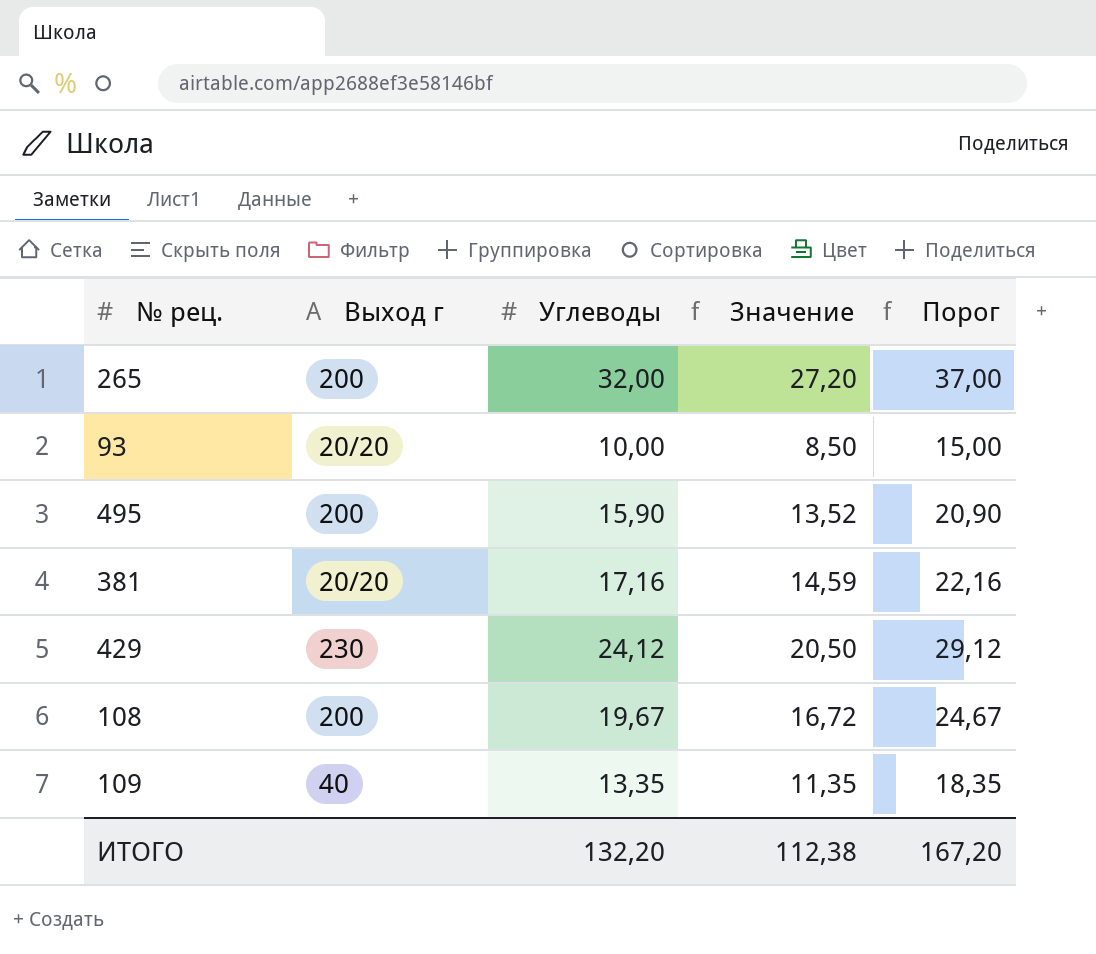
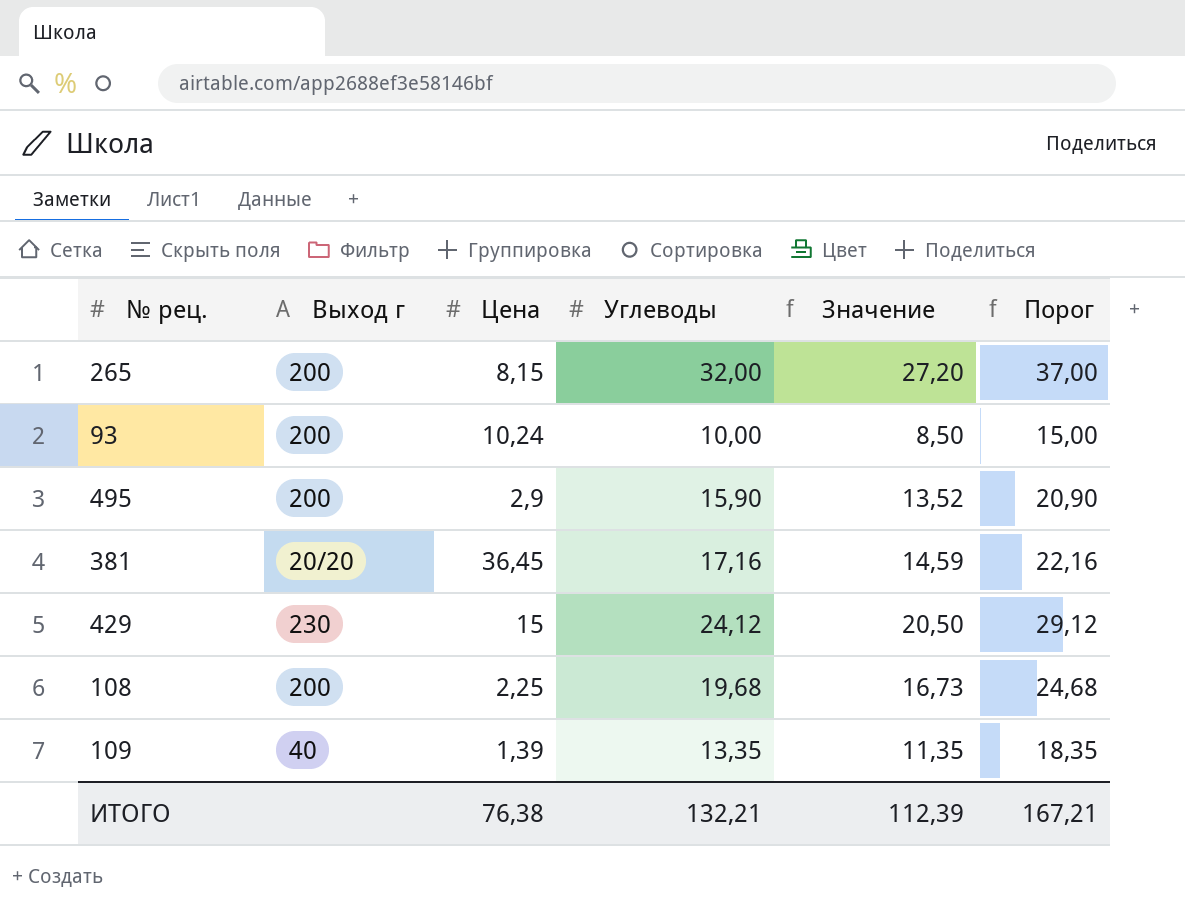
column Цена | position: none -> 3
93 | Выход г: 20/20 -> 200
108 | Углеводы: 19,67 -> 19,68
108 | Значение: 16,72 -> 16,73
108 | Порог: 24,67 -> 24,68
ИТОГО | Углеводы: 132,20 -> 132,21
ИТОГО | Значение: 112,38 -> 112,39
ИТОГО | Порог: 167,20 -> 167,21

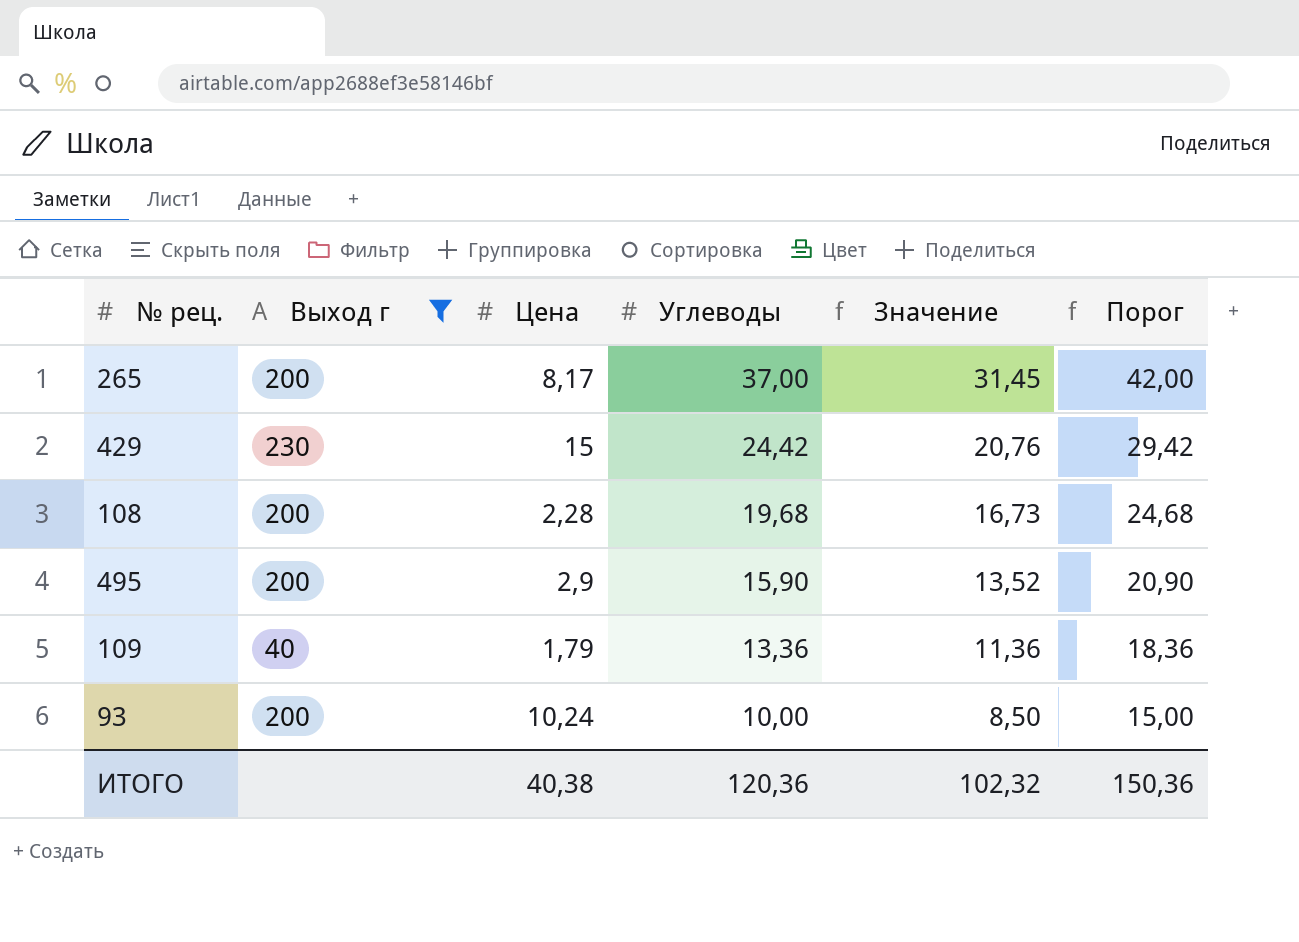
filter: none -> Выход г != 20/20
row order: none -> Углеводы descending
265 | Цена: 8,15 -> 8,17
265 | Углеводы: 32,00 -> 37,00
265 | Значение: 27,20 -> 31,45
265 | Порог: 37,00 -> 42,00
429 | Углеводы: 24,12 -> 24,42
429 | Значение: 20,50 -> 20,76
429 | Порог: 29,12 -> 29,42
108 | Цена: 2,25 -> 2,28
109 | Цена: 1,39 -> 1,79
109 | Углеводы: 13,35 -> 13,36
109 | Значение: 11,35 -> 11,36
109 | Порог: 18,35 -> 18,36
ИТОГО | Цена: 76,38 -> 40,38
ИТОГО | Углеводы: 132,21 -> 120,36
ИТОГО | Значение: 112,39 -> 102,32
ИТОГО | Порог: 167,21 -> 150,36

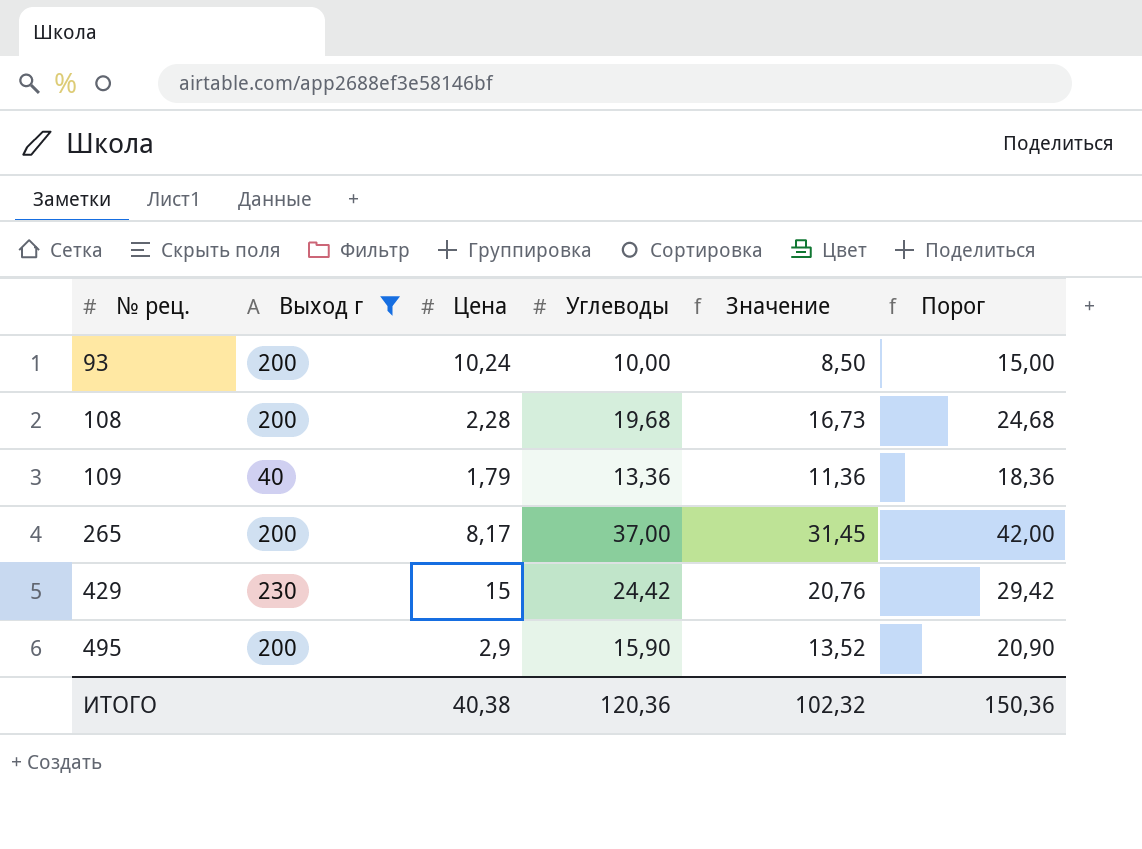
row order: Углеводы descending -> № рец. ascending

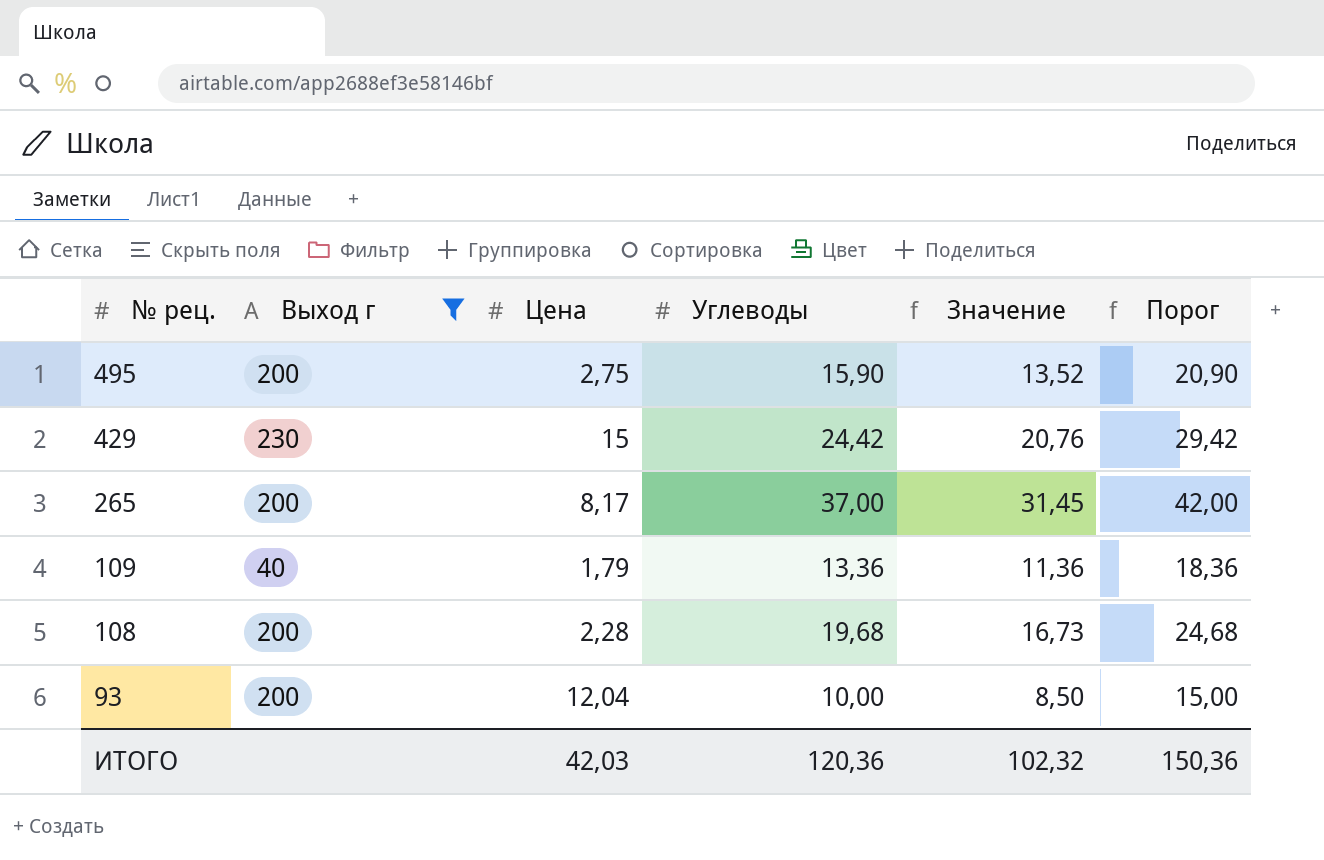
row order: № рец. ascending -> № рец. descending
495 | Цена: 2,9 -> 2,75
93 | Цена: 10,24 -> 12,04
ИТОГО | Цена: 40,38 -> 42,03

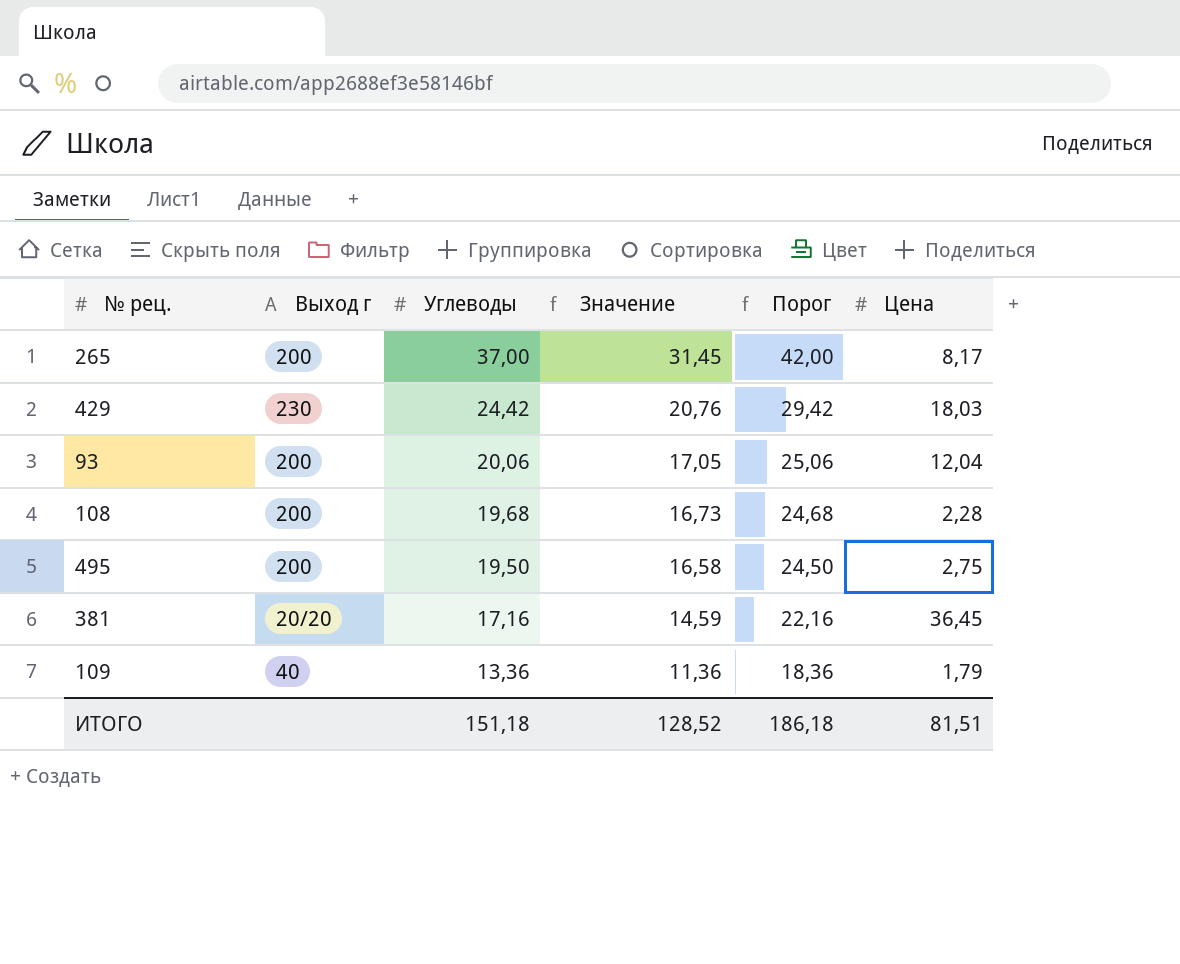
filter: Выход г != 20/20 -> none
row order: № рец. descending -> Углеводы descending
column Цена | position: 3 -> 6
429 | Цена: 15 -> 18,03
93 | Углеводы: 10,00 -> 20,06
93 | Значение: 8,50 -> 17,05
93 | Порог: 15,00 -> 25,06
495 | Углеводы: 15,90 -> 19,50
495 | Значение: 13,52 -> 16,58
495 | Порог: 20,90 -> 24,50
ИТОГО | Углеводы: 120,36 -> 151,18
ИТОГО | Значение: 102,32 -> 128,52
ИТОГО | Порог: 150,36 -> 186,18
ИТОГО | Цена: 42,03 -> 81,51

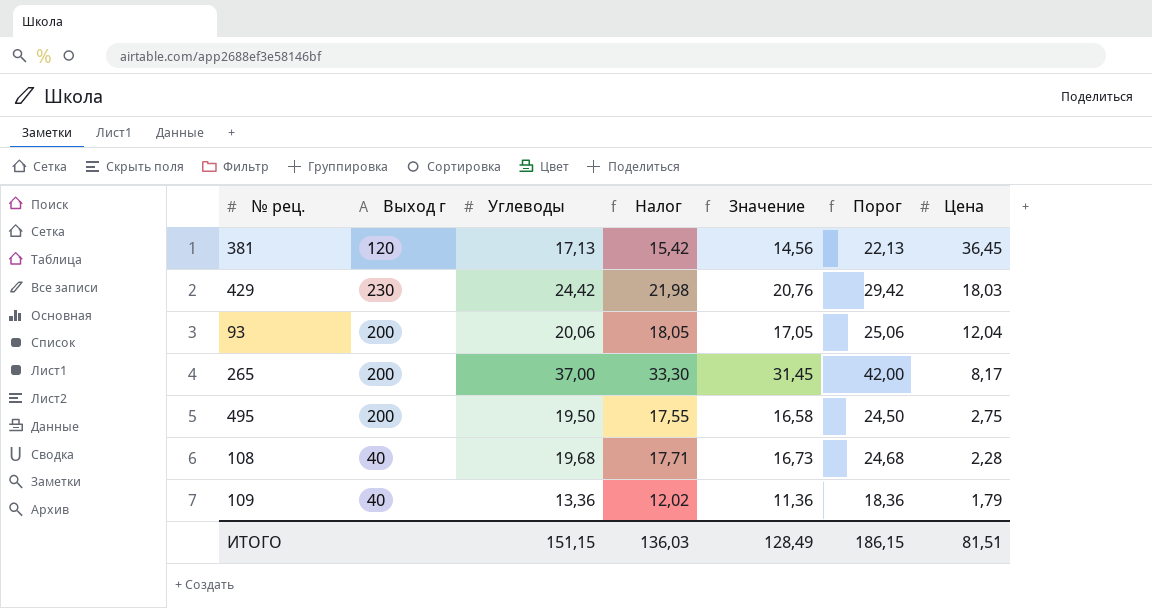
row order: Углеводы descending -> Цена descending
column Налог | formula: none -> [Углеводы] * 0,9
381 | Выход г: 20/20 -> 120
381 | Углеводы: 17,16 -> 17,13
381 | Значение: 14,59 -> 14,56
381 | Порог: 22,16 -> 22,13
108 | Выход г: 200 -> 40
ИТОГО | Углеводы: 151,18 -> 151,15
ИТОГО | Значение: 128,52 -> 128,49
ИТОГО | Порог: 186,18 -> 186,15

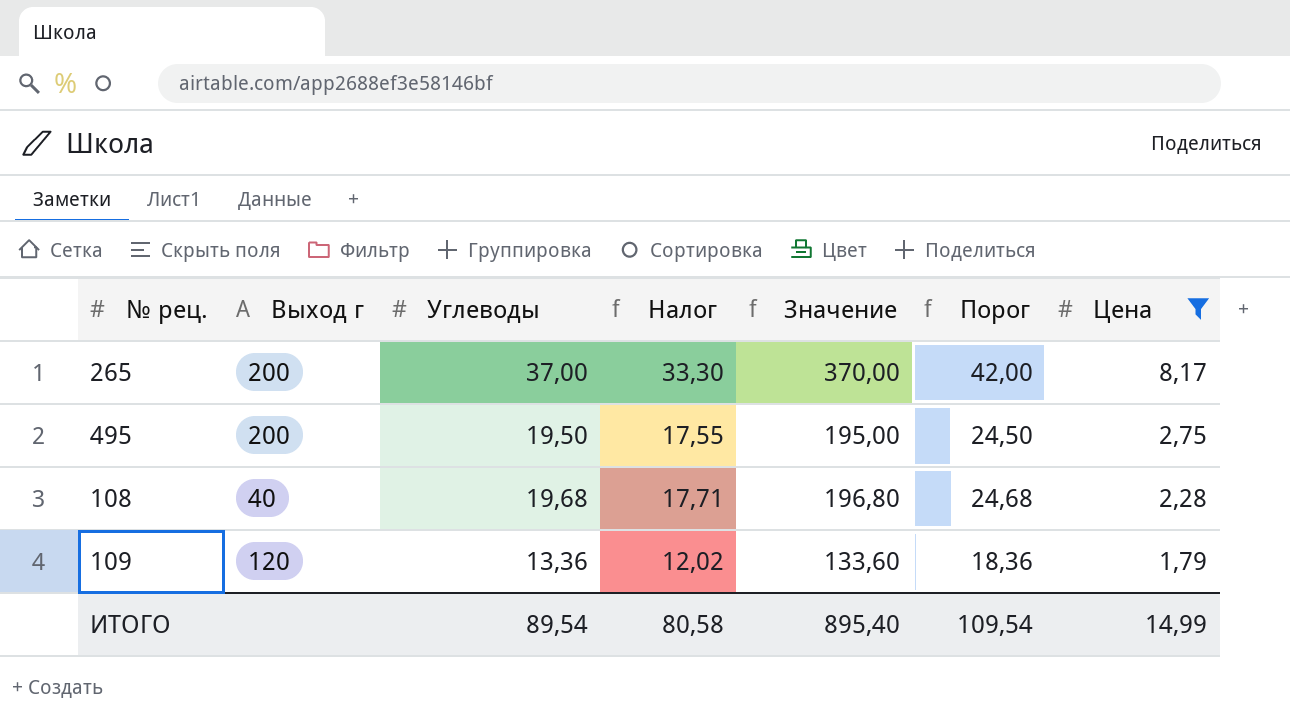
filter: none -> Цена <= 8,17
column Значение | formula: [Углеводы] * 0,85 -> [Углеводы] * 10
109 | Выход г: 40 -> 120
ИТОГО | Углеводы: 151,15 -> 89,54
ИТОГО | Налог: 136,03 -> 80,58
ИТОГО | Значение: 128,49 -> 895,40
ИТОГО | Порог: 186,15 -> 109,54
ИТОГО | Цена: 81,51 -> 14,99

